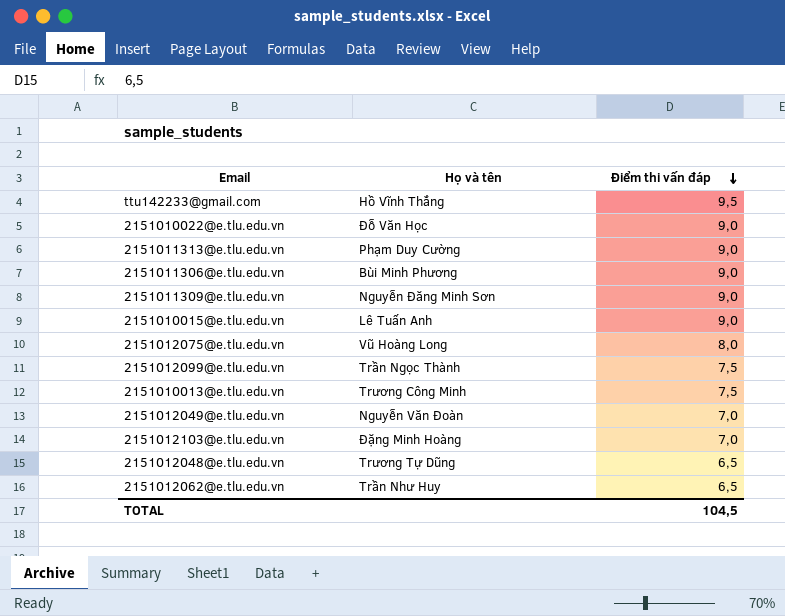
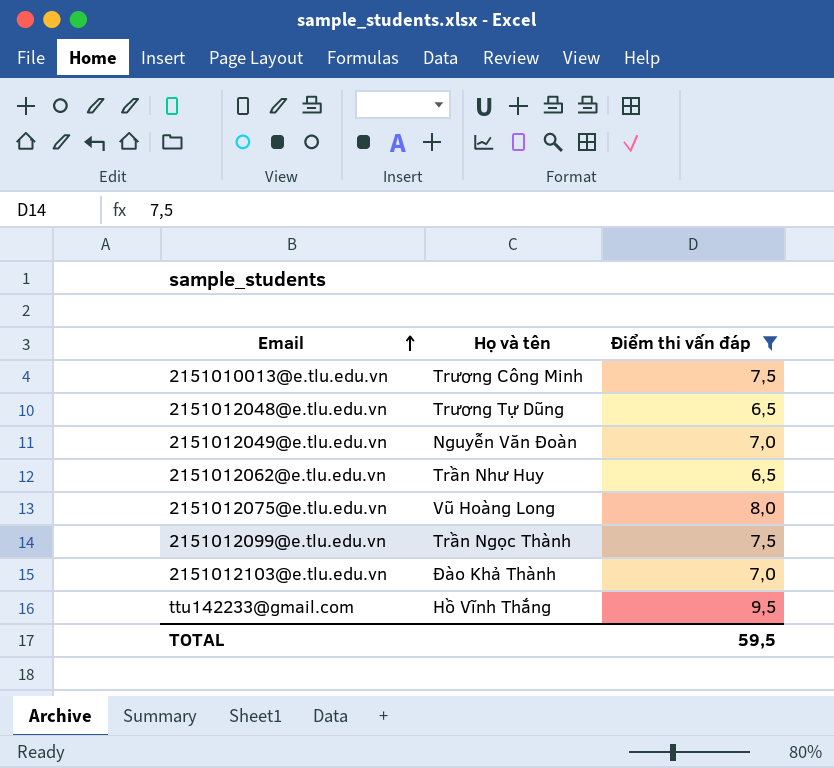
filter: none -> Điểm thi vấn đáp != 9,0
row order: Điểm thi vấn đáp descending -> Email ascending
2151012103@e.tlu.edu.vn | Họ và tên: Đặng Minh Hoàng -> Đào Khả Thành
TOTAL | Điểm thi vấn đáp: 104,5 -> 59,5

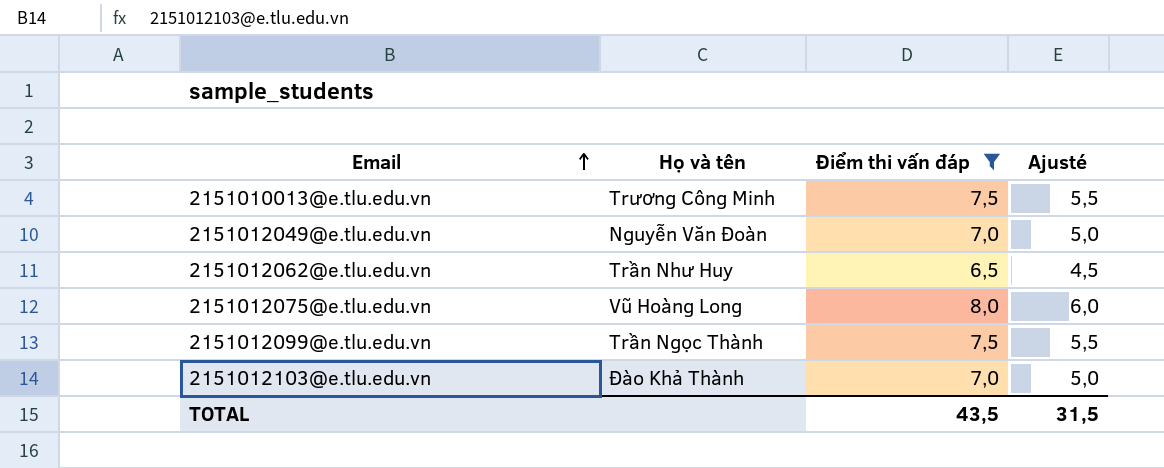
column Ajusté | formula: none -> [Điểm thi vấn đáp] - 2
row 2151012048@e.tlu.edu.vn: Trương Tự Dũng | 6,5 -> none
row ttu142233@gmail.com: Hồ Vĩnh Thắng | 9,5 -> none
TOTAL | Điểm thi vấn đáp: 59,5 -> 43,5

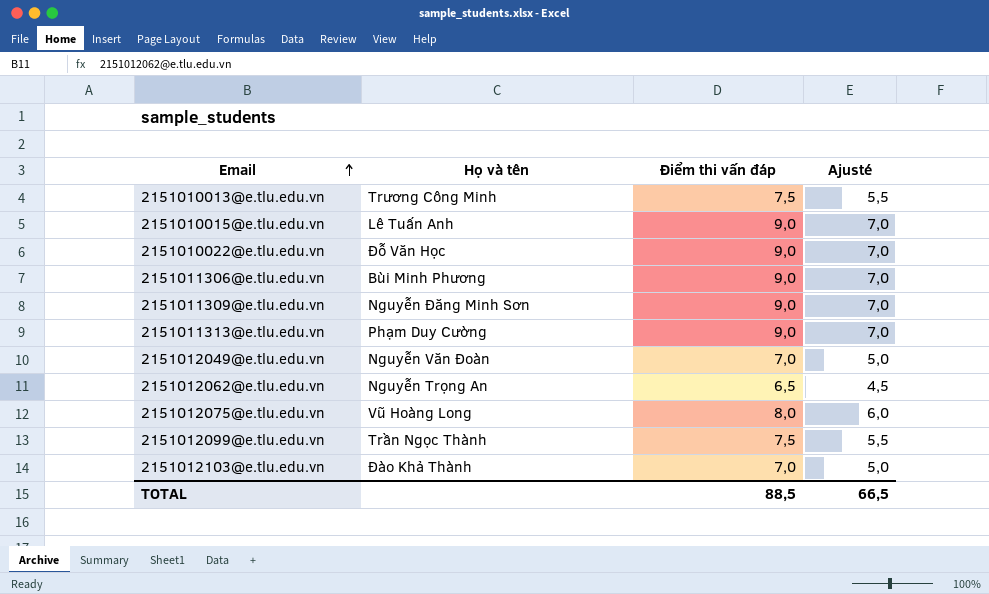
filter: Điểm thi vấn đáp != 9,0 -> none
2151012062@e.tlu.edu.vn | Họ và tên: Trần Như Huy -> Nguyễn Trọng An
TOTAL | Điểm thi vấn đáp: 43,5 -> 88,5
TOTAL | Ajusté: 31,5 -> 66,5

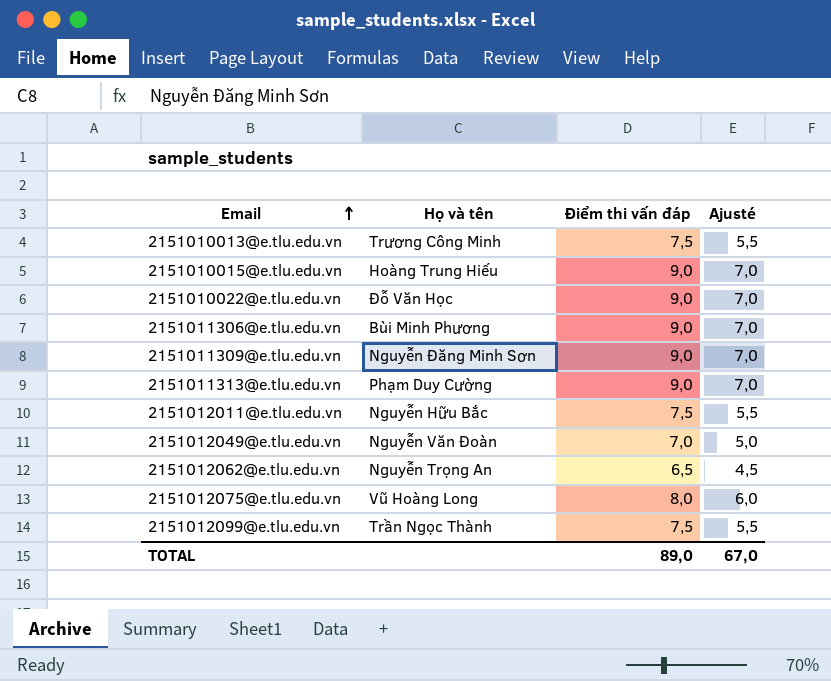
row 2151012103@e.tlu.edu.vn: Đào Khả Thành | 7,0 | 5,0 -> none
2151010015@e.tlu.edu.vn | Họ và tên: Lê Tuấn Anh -> Hoàng Trung Hiếu
row 2151012011@e.tlu.edu.vn: none -> Nguyễn Hữu Bắc | 7,5 | 5,5
TOTAL | Điểm thi vấn đáp: 88,5 -> 89,0
TOTAL | Ajusté: 66,5 -> 67,0

